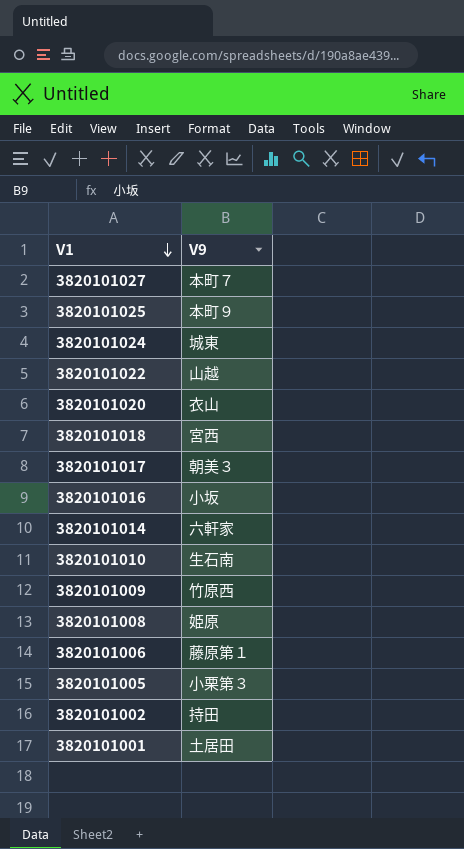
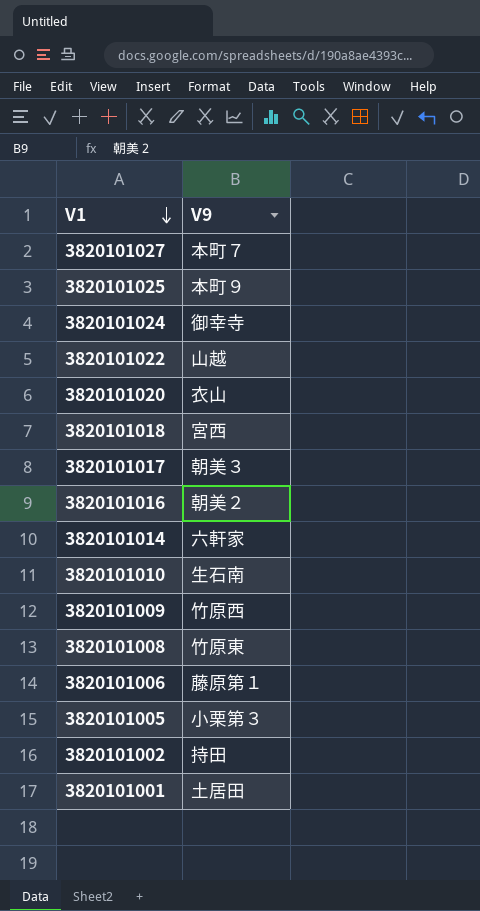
3820101024 | V9: 城東 -> 御幸寺
3820101016 | V9: 小坂 -> 朝美２
3820101008 | V9: 姫原 -> 竹原東

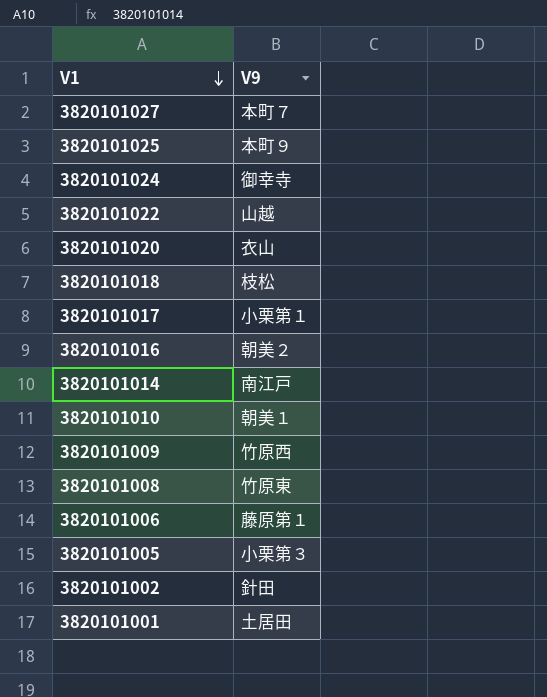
3820101018 | V9: 宮西 -> 枝松
3820101017 | V9: 朝美３ -> 小栗第１
3820101014 | V9: 六軒家 -> 南江戸
3820101010 | V9: 生石南 -> 朝美１
3820101002 | V9: 持田 -> 針田

